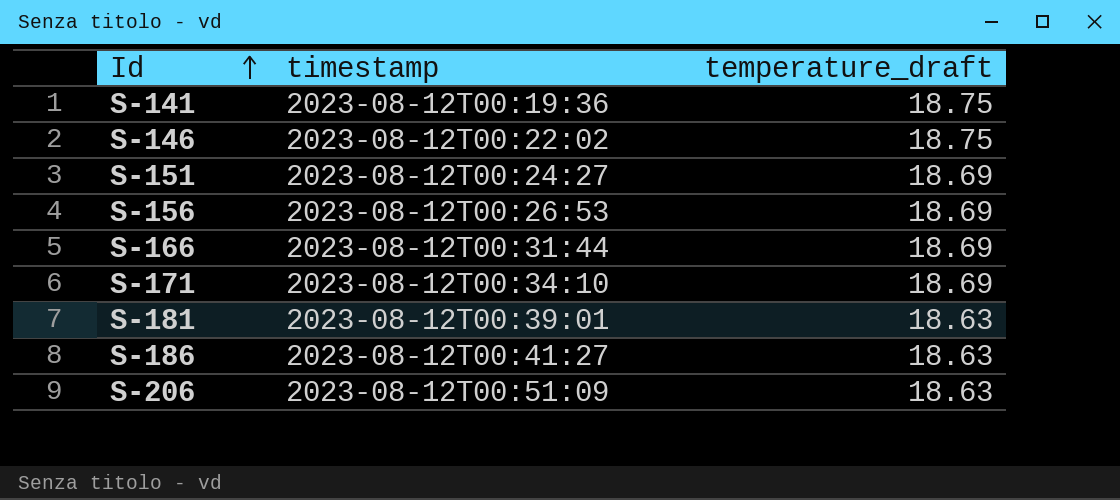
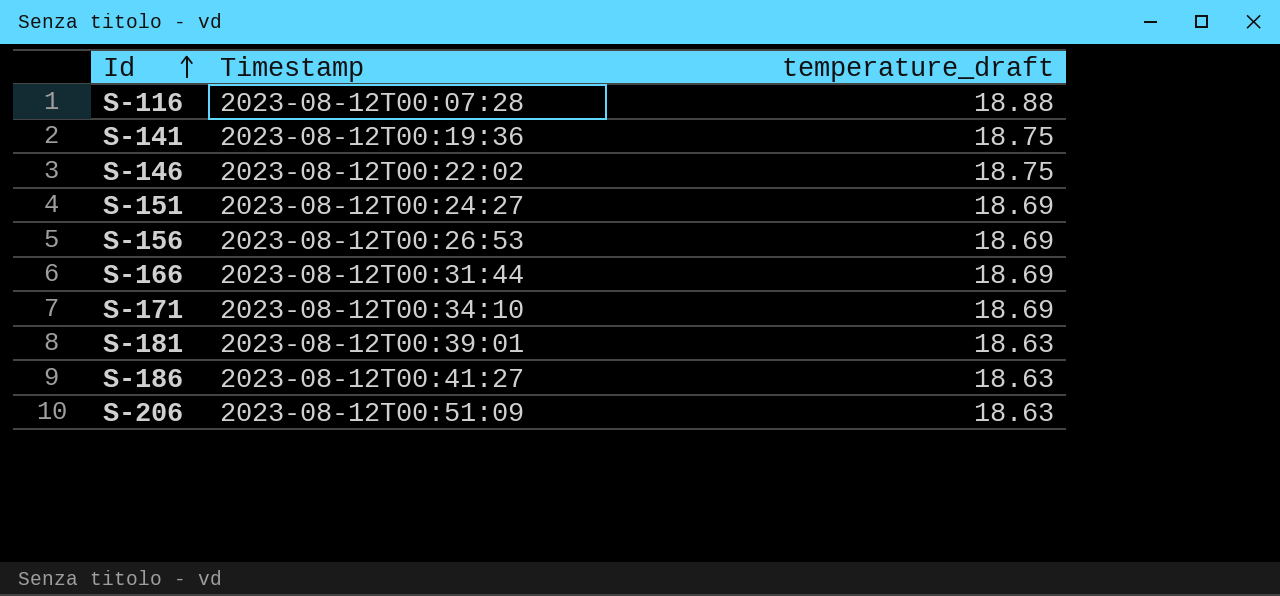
column name: timestamp -> Timestamp
row S-116: none -> 2023-08-12T00:07:28 | 18.88

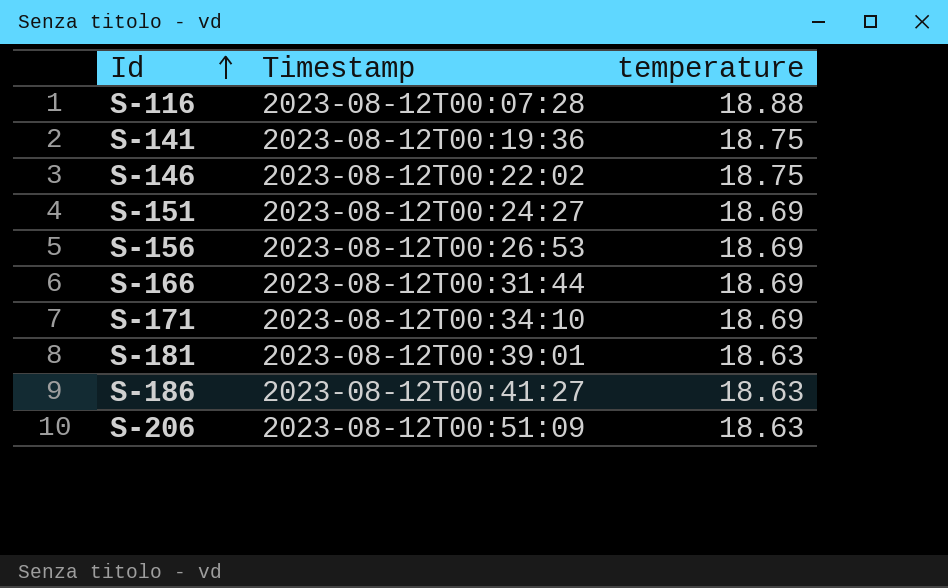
column name: temperature_draft -> temperature

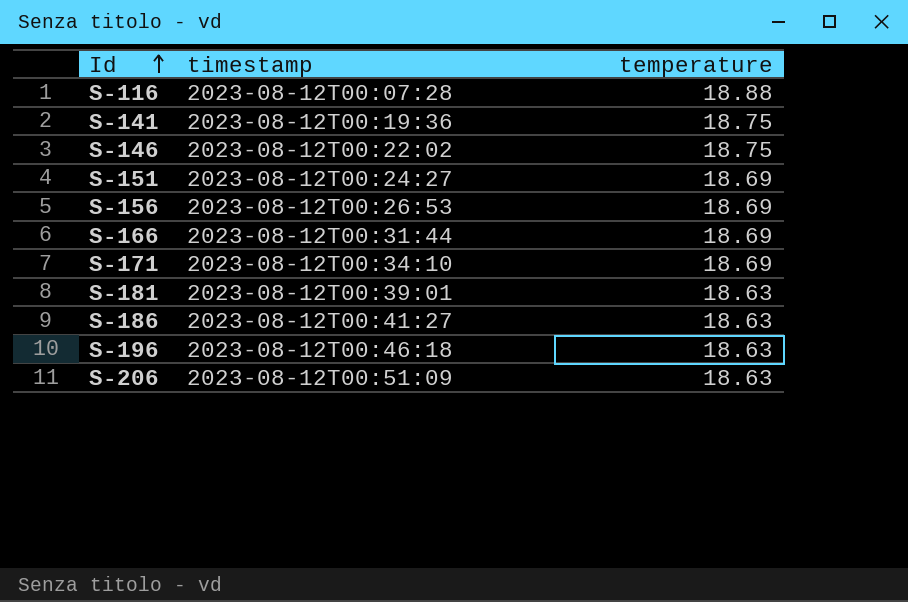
column name: Timestamp -> timestamp
row S-196: none -> 2023-08-12T00:46:18 | 18.63

